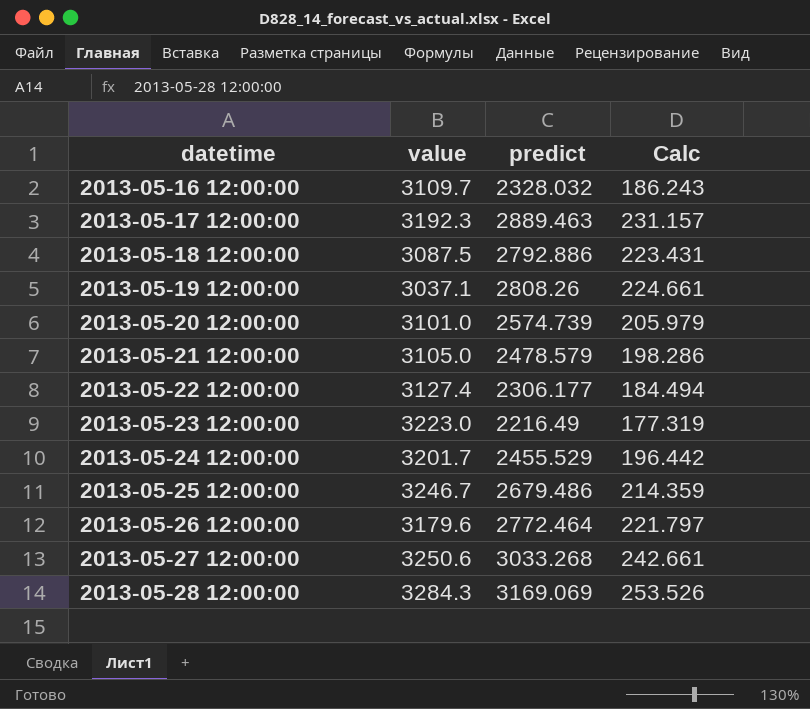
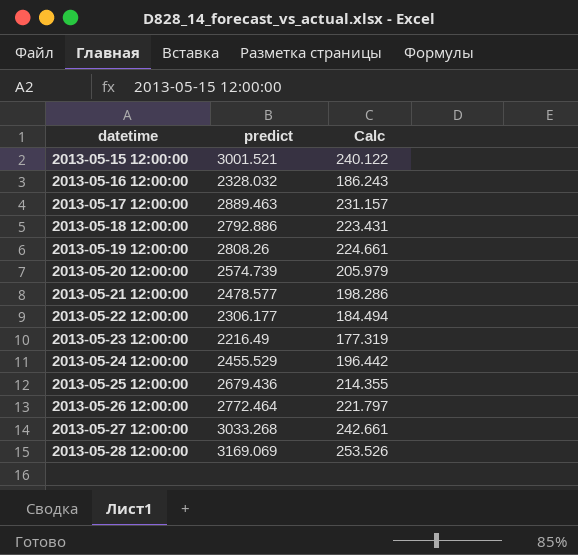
column value | position: 2 -> none
row 2013-05-15 12:00:00: none -> 3001.521 | 240.122
2013-05-21 12:00:00 | predict: 2478.579 -> 2478.577
2013-05-25 12:00:00 | predict: 2679.486 -> 2679.436
2013-05-25 12:00:00 | Calc: 214.359 -> 214.355

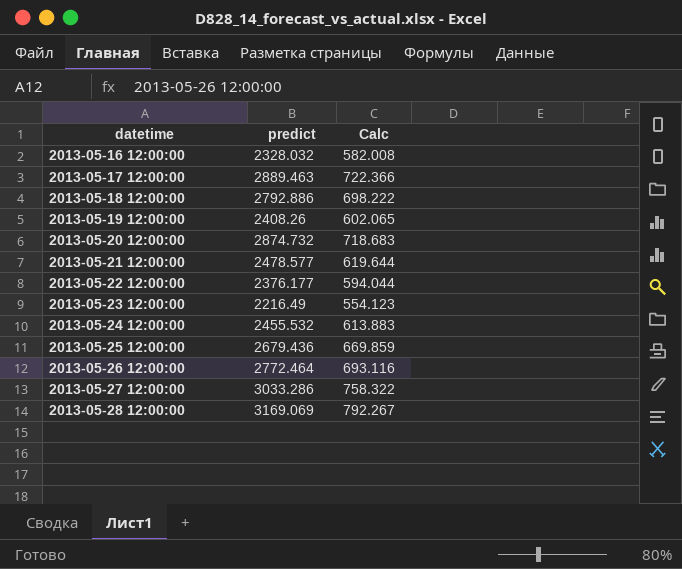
column Calc | formula: [predict] * 0.08 -> [predict] * 0.25
row 2013-05-15 12:00:00: 3001.521 | 240.122 -> none
2013-05-19 12:00:00 | predict: 2808.26 -> 2408.26
2013-05-20 12:00:00 | predict: 2574.739 -> 2874.732
2013-05-22 12:00:00 | predict: 2306.177 -> 2376.177
2013-05-24 12:00:00 | predict: 2455.529 -> 2455.532
2013-05-27 12:00:00 | predict: 3033.268 -> 3033.286

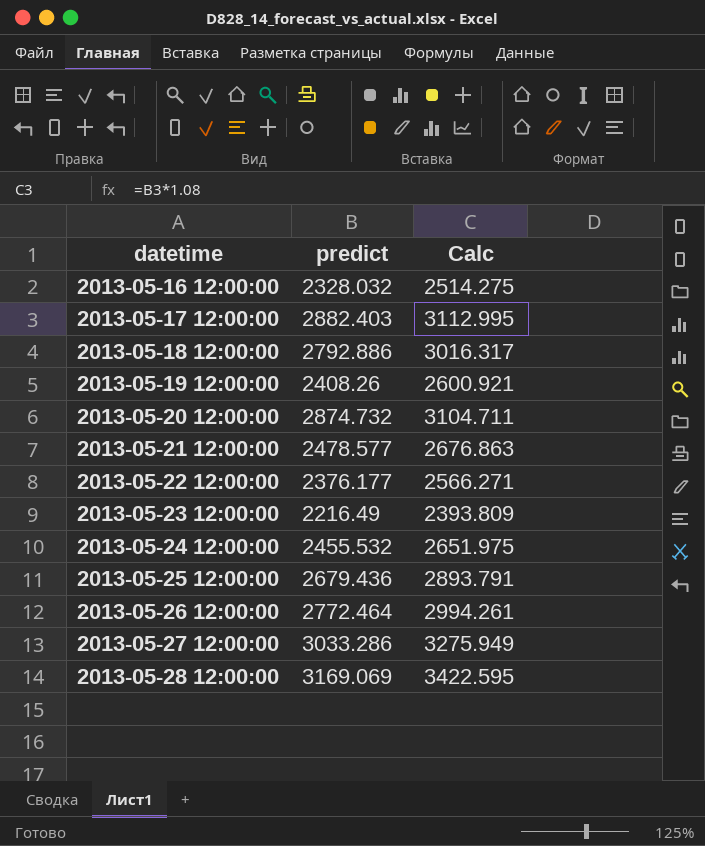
column Calc | formula: [predict] * 0.25 -> [predict] * 1.08
2013-05-17 12:00:00 | predict: 2889.463 -> 2882.403

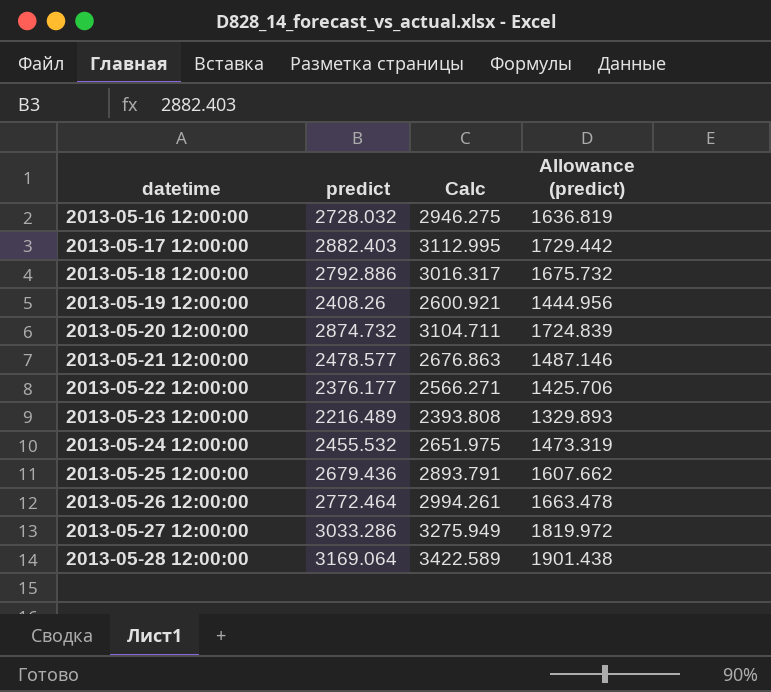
column Allowance (predict) | formula: none -> [predict] * 0.6
2013-05-16 12:00:00 | predict: 2328.032 -> 2728.032
2013-05-16 12:00:00 | Calc: 2514.275 -> 2946.275
2013-05-23 12:00:00 | predict: 2216.49 -> 2216.489
2013-05-23 12:00:00 | Calc: 2393.809 -> 2393.808
2013-05-28 12:00:00 | predict: 3169.069 -> 3169.064
2013-05-28 12:00:00 | Calc: 3422.595 -> 3422.589

